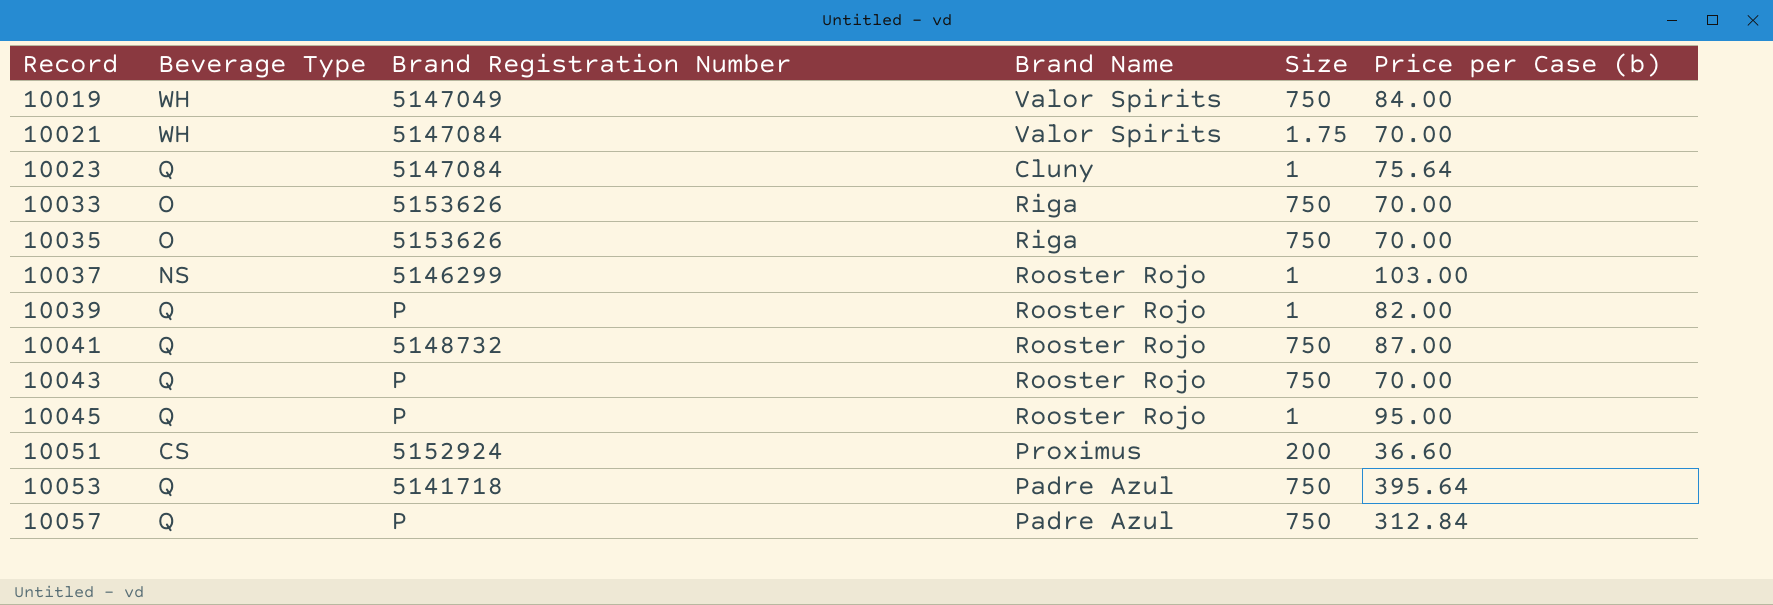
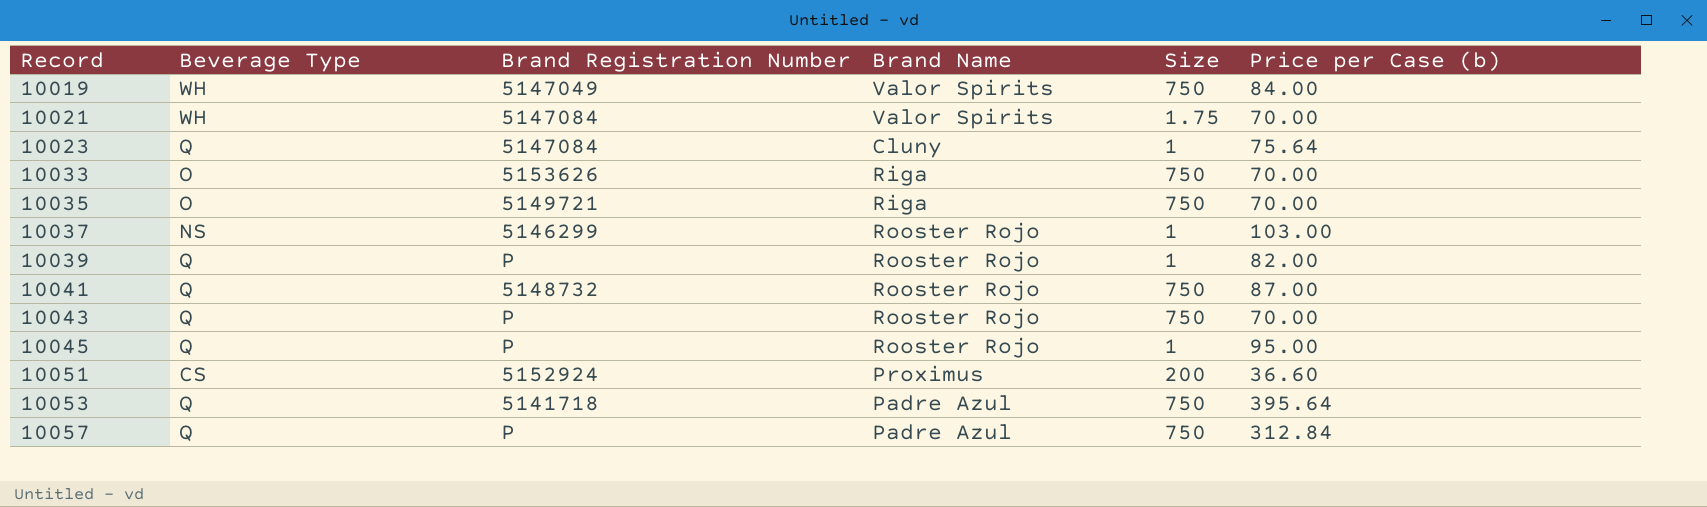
10035 | Brand Registration Number: 5153626 -> 5149721

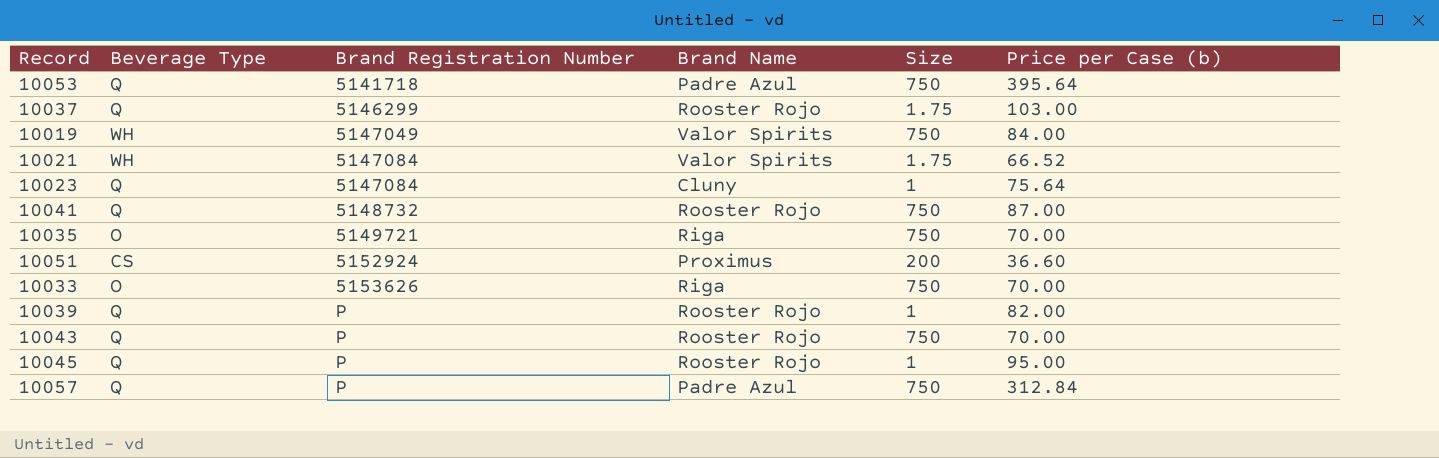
row order: Record ascending -> Brand Registration Number ascending
10037 | Beverage Type: NS -> Q
10037 | Size: 1 -> 1.75
10021 | Price per Case (b): 70.00 -> 66.52

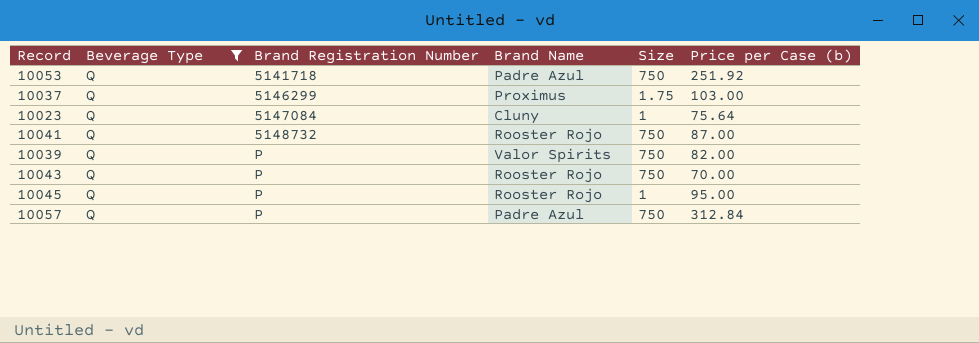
filter: none -> Beverage Type = Q
10053 | Price per Case (b): 395.64 -> 251.92
10037 | Brand Name: Rooster Rojo -> Proximus
10039 | Brand Name: Rooster Rojo -> Valor Spirits
10039 | Size: 1 -> 750

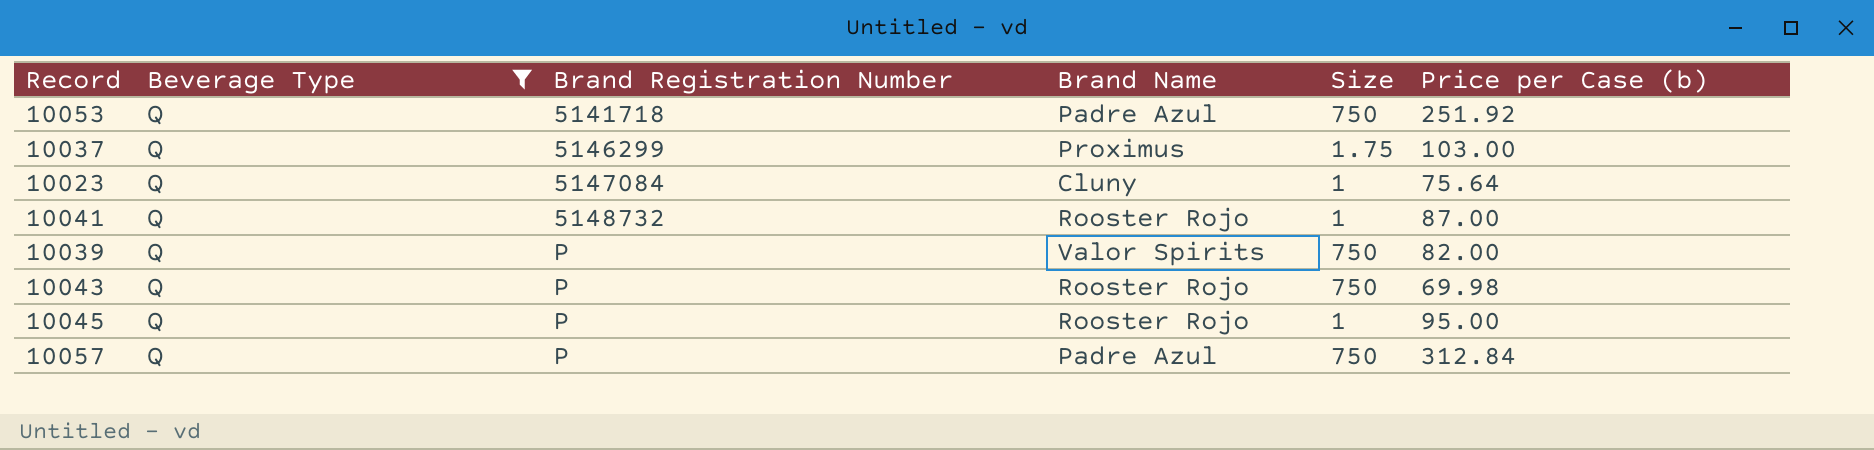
10041 | Size: 750 -> 1
10043 | Price per Case (b): 70.00 -> 69.98

